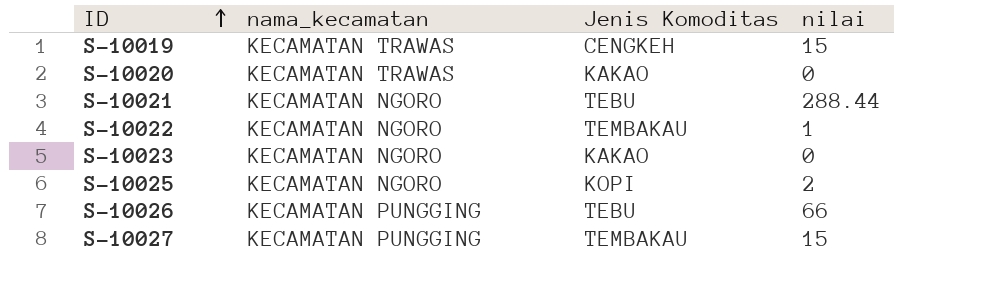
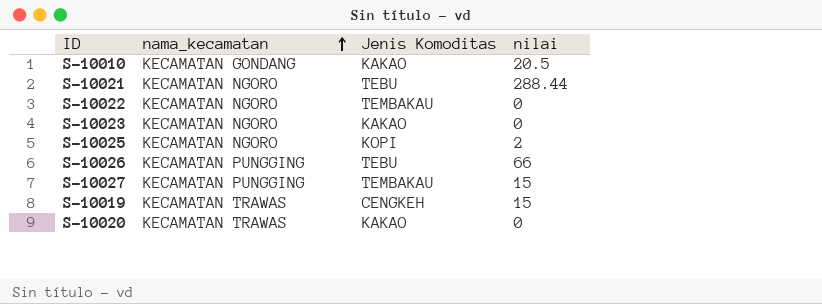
row order: ID ascending -> nama_kecamatan ascending
row S-10010: none -> KECAMATAN GONDANG | KAKAO | 20.5
S-10022 | nilai: 1 -> 0

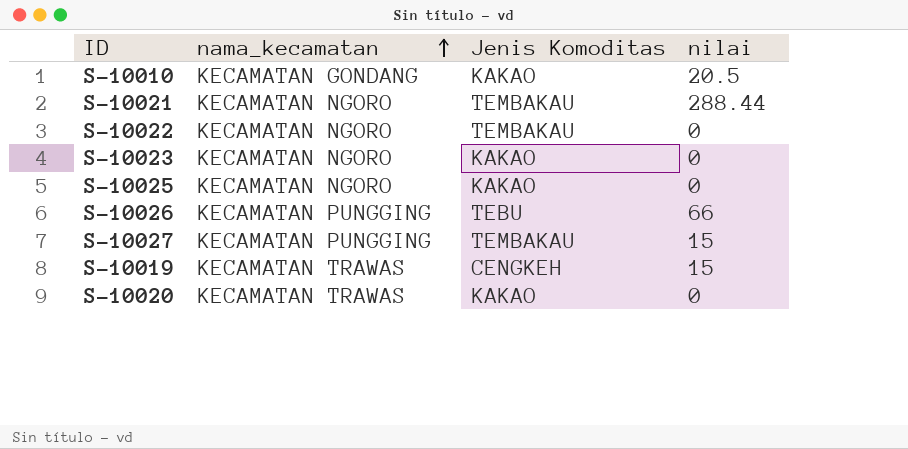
S-10021 | Jenis Komoditas: TEBU -> TEMBAKAU
S-10025 | Jenis Komoditas: KOPI -> KAKAO
S-10025 | nilai: 2 -> 0

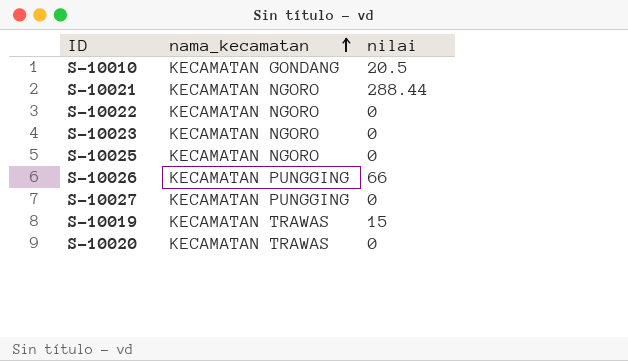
column Jenis Komoditas | position: 3 -> none
S-10027 | nilai: 15 -> 0

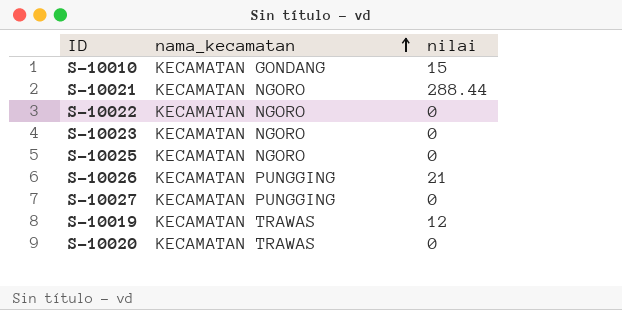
S-10010 | nilai: 20.5 -> 15
S-10026 | nilai: 66 -> 21
S-10019 | nilai: 15 -> 12

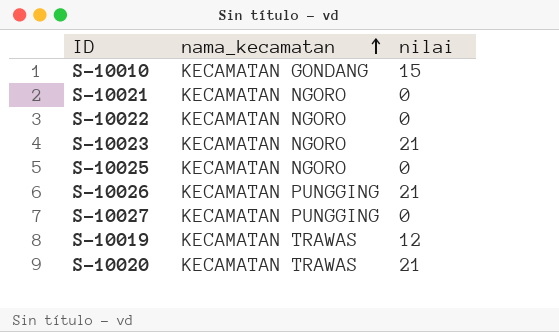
S-10021 | nilai: 288.44 -> 0
S-10023 | nilai: 0 -> 21
S-10020 | nilai: 0 -> 21

